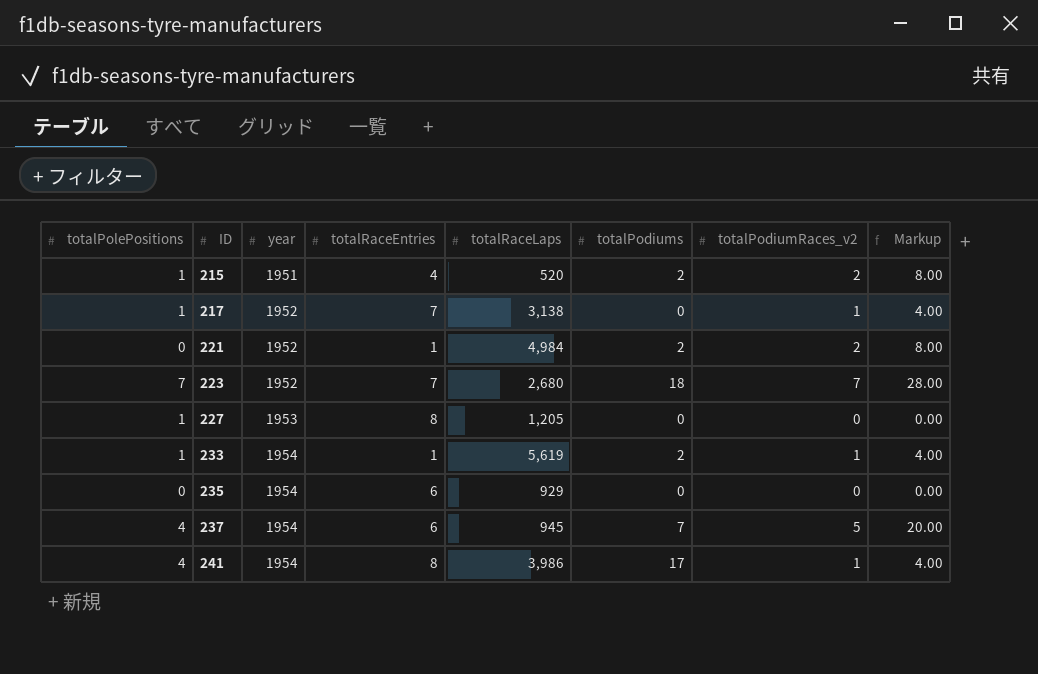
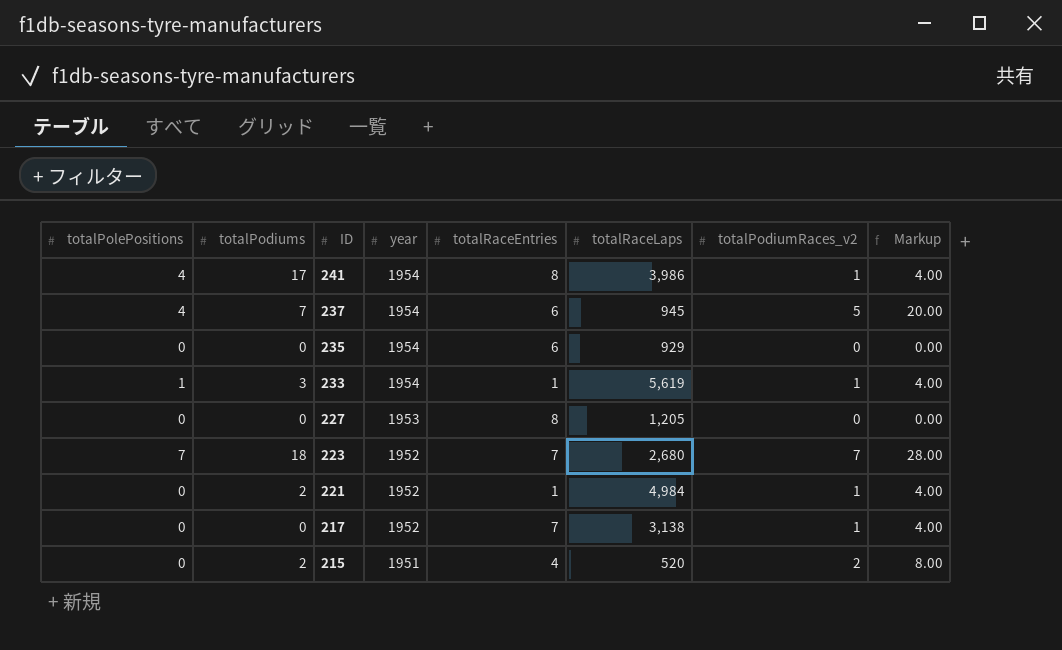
row order: ID ascending -> ID descending
column totalPodiums | position: 6 -> 2
233 | totalPodiums: 2 -> 3
227 | totalPolePositions: 1 -> 0
221 | totalPodiumRaces_v2: 2 -> 1
221 | Markup: 8.00 -> 4.00
217 | totalPolePositions: 1 -> 0
215 | totalPolePositions: 1 -> 0

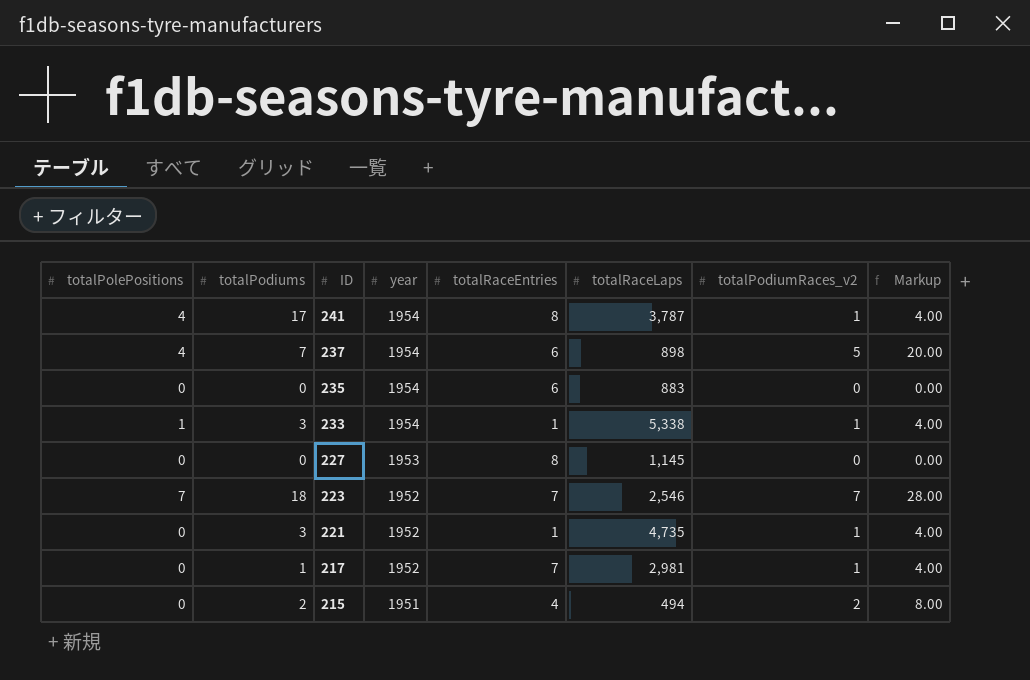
241 | totalRaceLaps: 3,986 -> 3,787
237 | totalRaceLaps: 945 -> 898
235 | totalRaceLaps: 929 -> 883
233 | totalRaceLaps: 5,619 -> 5,338
227 | totalRaceLaps: 1,205 -> 1,145
223 | totalRaceLaps: 2,680 -> 2,546
221 | totalPodiums: 2 -> 3
221 | totalRaceLaps: 4,984 -> 4,735
217 | totalPodiums: 0 -> 1
217 | totalRaceLaps: 3,138 -> 2,981
215 | totalRaceLaps: 520 -> 494

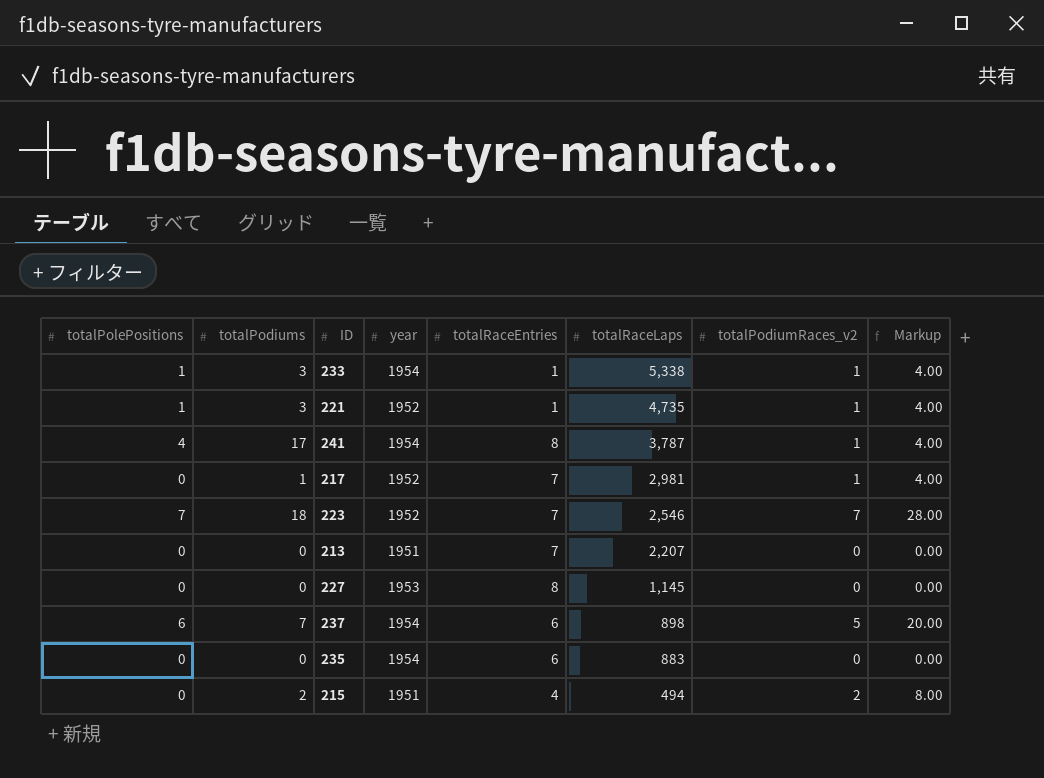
row order: ID descending -> totalRaceLaps descending
221 | totalPolePositions: 0 -> 1
row 213: none -> 0 | 0 | 1951 | 7 | 2,207 | 0 | 0.00
237 | totalPolePositions: 4 -> 6

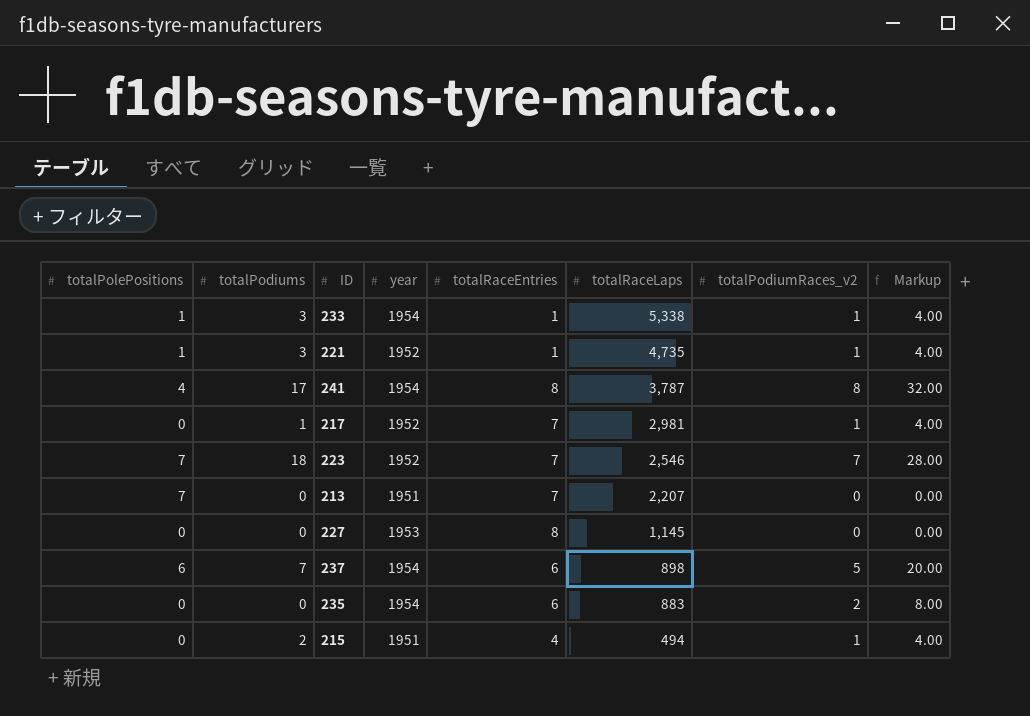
241 | totalPodiumRaces_v2: 1 -> 8
241 | Markup: 4.00 -> 32.00
213 | totalPolePositions: 0 -> 7
235 | totalPodiumRaces_v2: 0 -> 2
235 | Markup: 0.00 -> 8.00
215 | totalPodiumRaces_v2: 2 -> 1
215 | Markup: 8.00 -> 4.00

